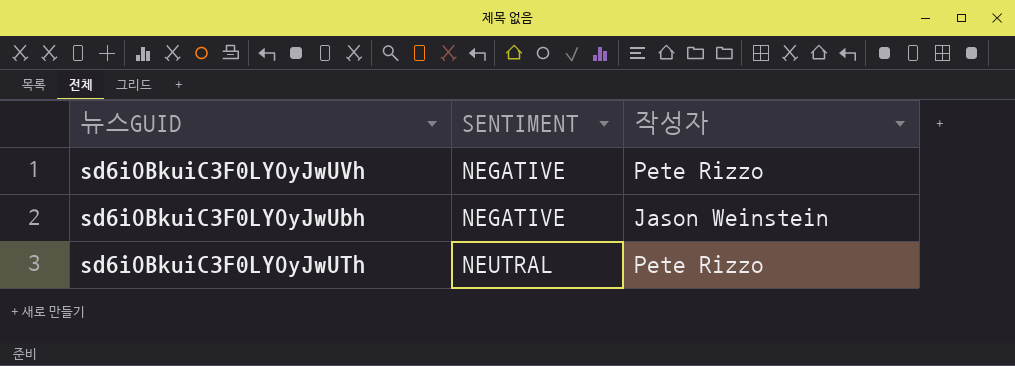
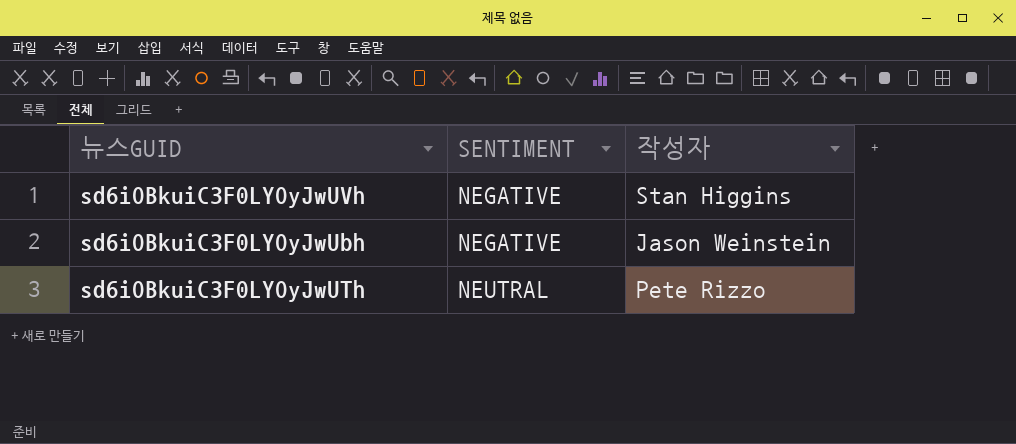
sd6iOBkuiC3F0LYOyJwUVh | 작성자: Pete Rizzo -> Stan Higgins

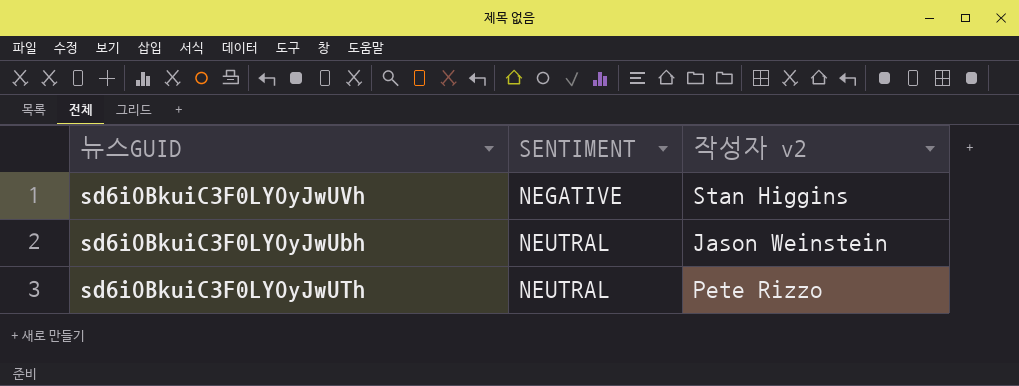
column name: 작성자 -> 작성자 v2
sd6iOBkuiC3F0LYOyJwUbh | SENTIMENT: NEGATIVE -> NEUTRAL

